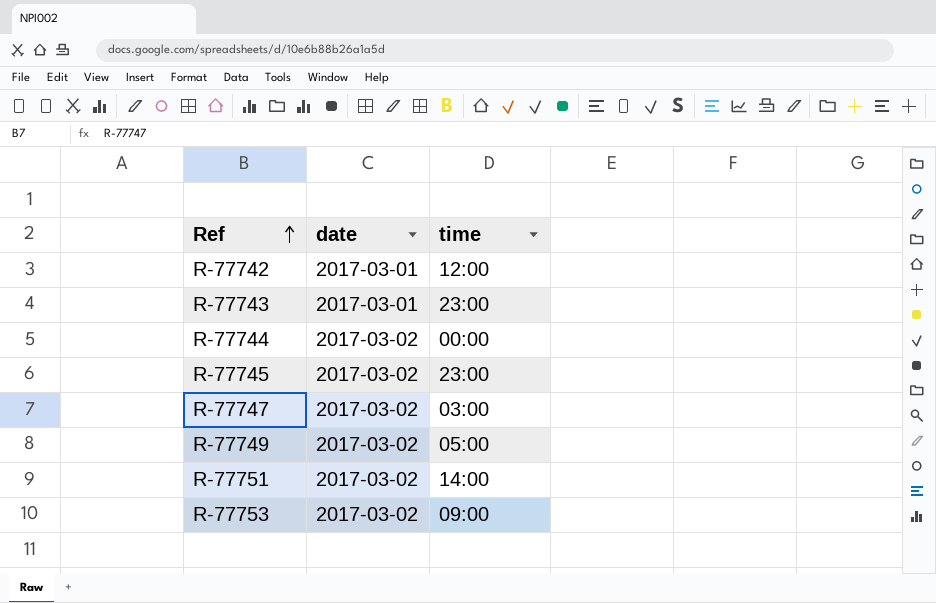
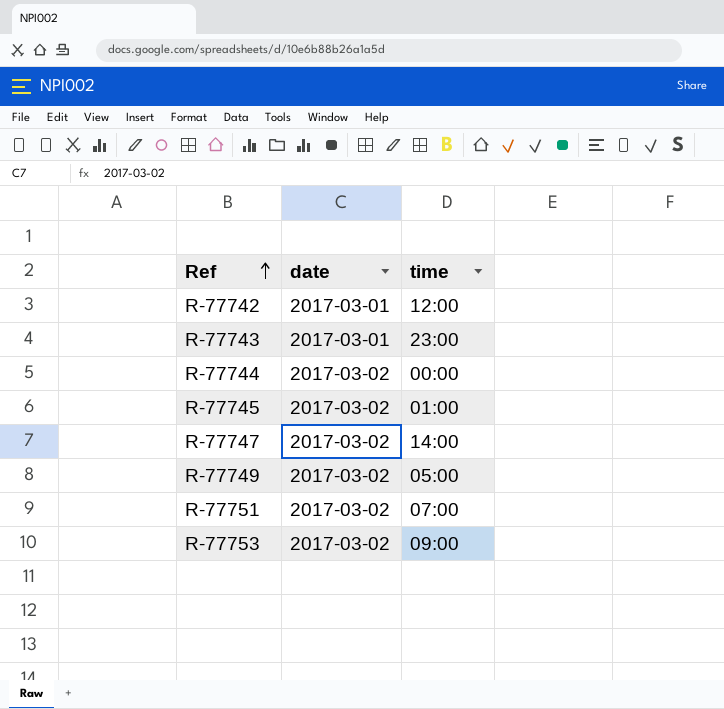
R-77745 | time: 23:00 -> 01:00
R-77747 | time: 03:00 -> 14:00
R-77751 | time: 14:00 -> 07:00

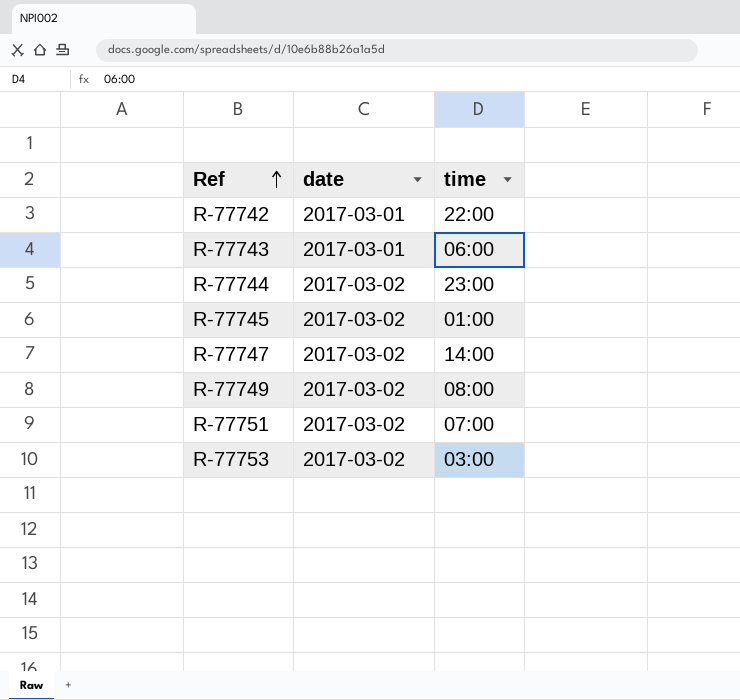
R-77742 | time: 12:00 -> 22:00
R-77743 | time: 23:00 -> 06:00
R-77744 | time: 00:00 -> 23:00
R-77749 | time: 05:00 -> 08:00
R-77753 | time: 09:00 -> 03:00

